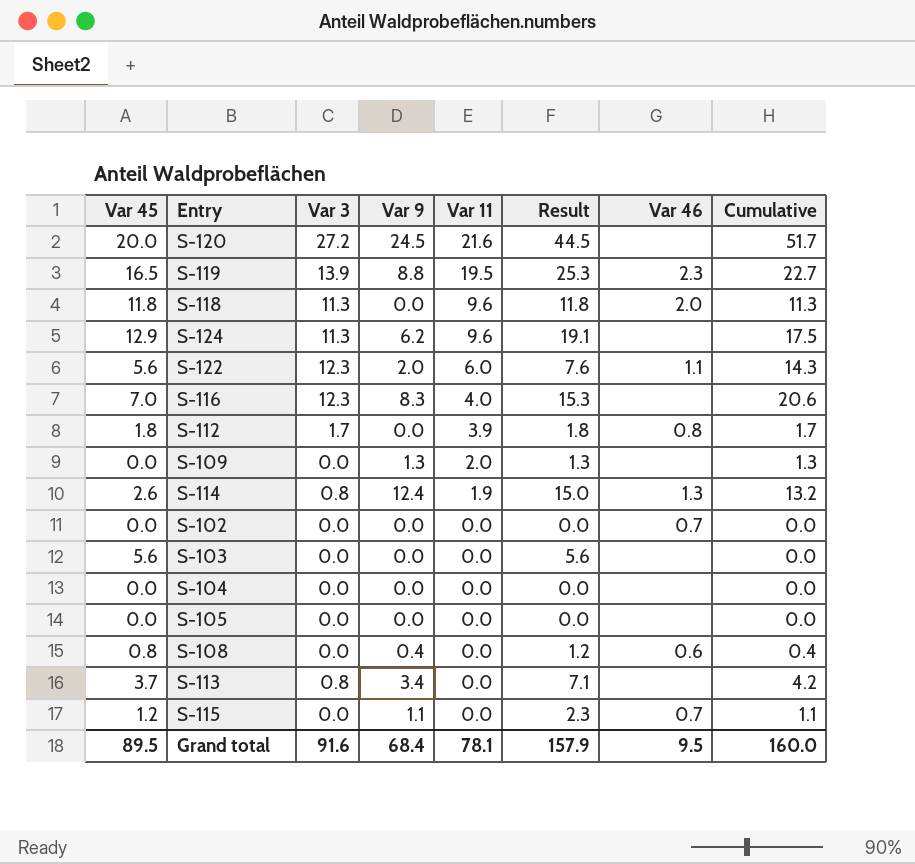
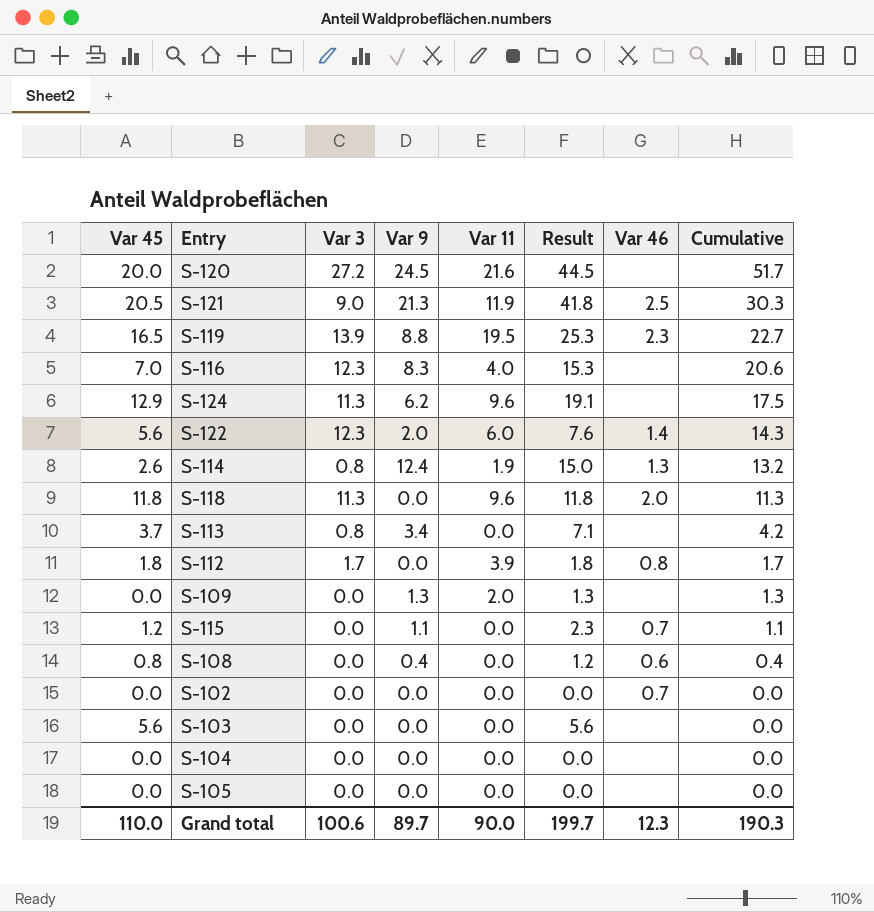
row order: Var 11 descending -> Cumulative descending
row S-121: none -> 20.5 | 9.0 | 21.3 | 11.9 | 41.8 | 2.5 | 30.3
S-122 | Var 46: 1.1 -> 1.4
Grand total | Var 45: 89.5 -> 110.0
Grand total | Var 3: 91.6 -> 100.6
Grand total | Var 9: 68.4 -> 89.7
Grand total | Var 11: 78.1 -> 90.0
Grand total | Result: 157.9 -> 199.7
Grand total | Var 46: 9.5 -> 12.3
Grand total | Cumulative: 160.0 -> 190.3

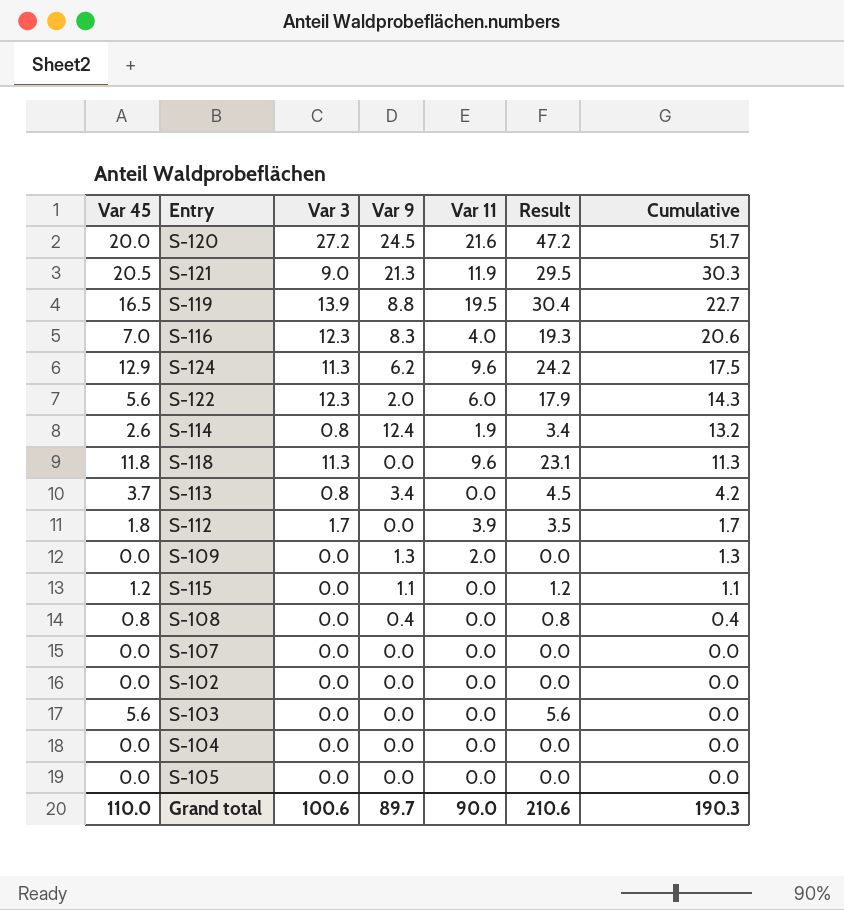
column Var 46 | position: 7 -> none
column Result | formula: [Var 45] + [Var 9] -> [Var 45] + [Var 3]
row S-107: none -> 0.0 | 0.0 | 0.0 | 0.0 | 0.0 | 0.0
Grand total | Result: 199.7 -> 210.6

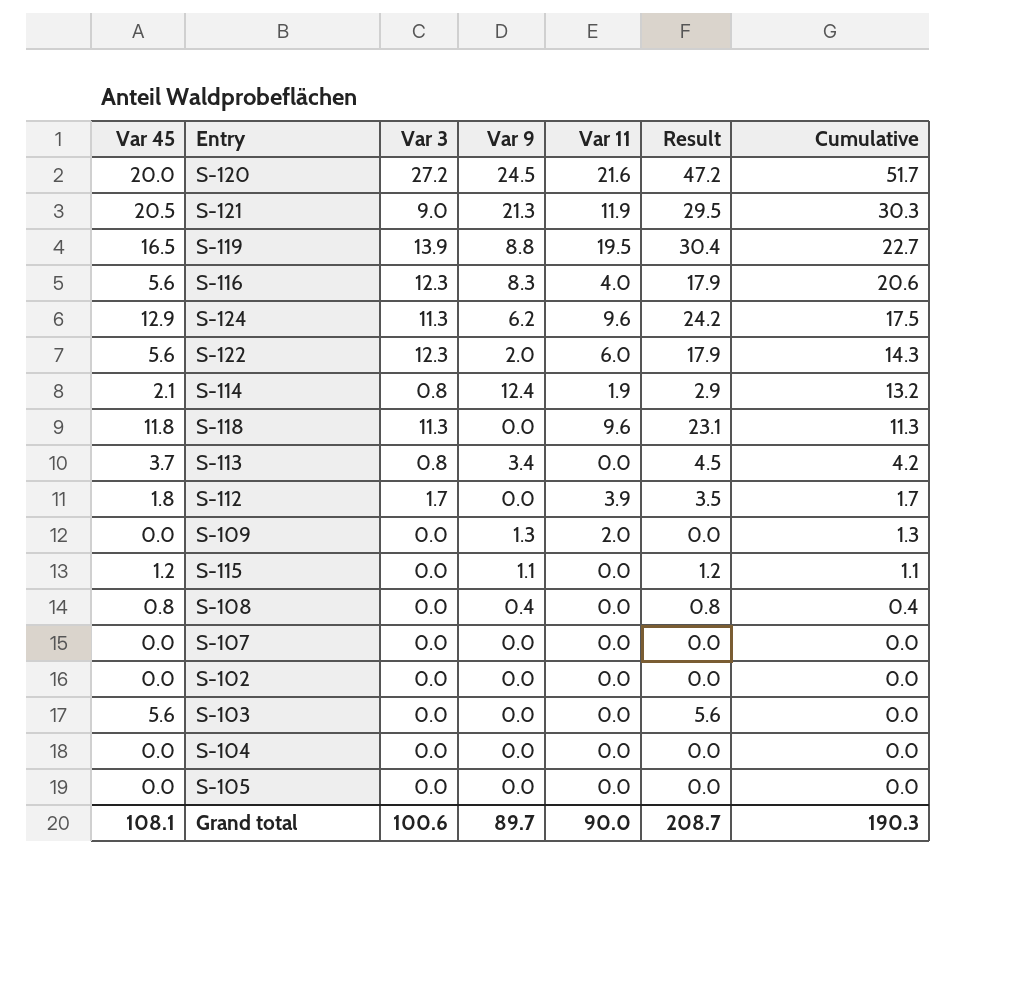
S-116 | Var 45: 7.0 -> 5.6
S-116 | Result: 19.3 -> 17.9
S-114 | Var 45: 2.6 -> 2.1
S-114 | Result: 3.4 -> 2.9
Grand total | Var 45: 110.0 -> 108.1
Grand total | Result: 210.6 -> 208.7

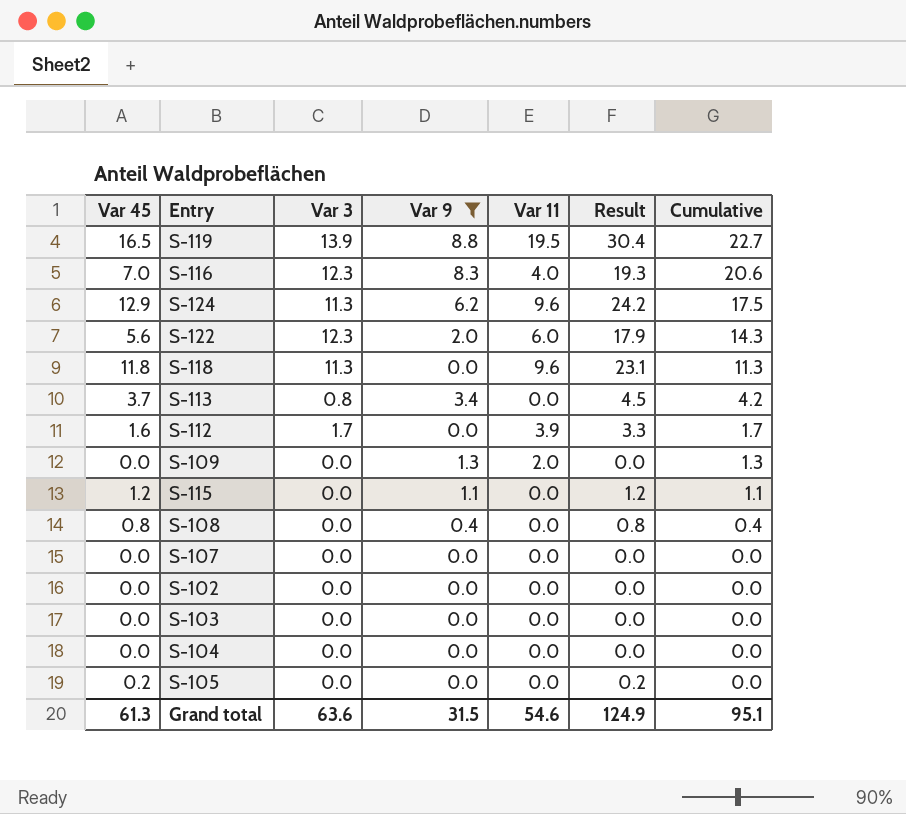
filter: none -> Var 9 <= 8.8
S-116 | Var 45: 5.6 -> 7.0
S-116 | Result: 17.9 -> 19.3
S-112 | Var 45: 1.8 -> 1.6
S-112 | Result: 3.5 -> 3.3
S-103 | Var 45: 5.6 -> 0.0
S-103 | Result: 5.6 -> 0.0
S-105 | Var 45: 0.0 -> 0.2
S-105 | Result: 0.0 -> 0.2
Grand total | Var 45: 108.1 -> 61.3
Grand total | Var 3: 100.6 -> 63.6
Grand total | Var 9: 89.7 -> 31.5
Grand total | Var 11: 90.0 -> 54.6
Grand total | Result: 208.7 -> 124.9
Grand total | Cumulative: 190.3 -> 95.1

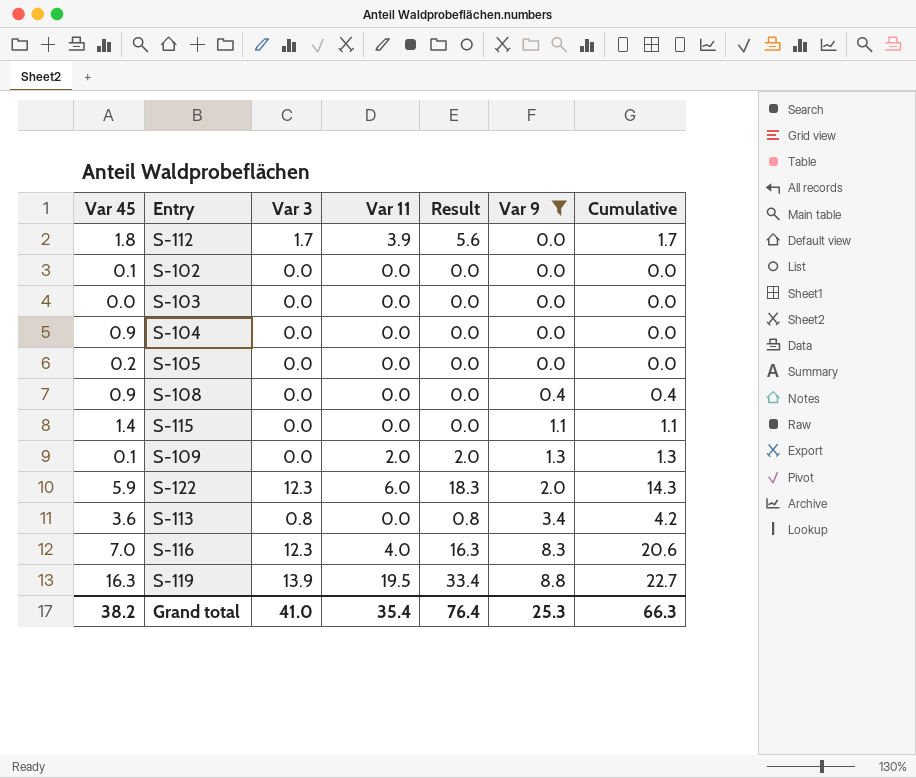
row order: Cumulative descending -> Var 9 ascending
column Result | formula: [Var 45] + [Var 3] -> [Var 3] + [Var 11]
column Var 9 | position: 4 -> 6
row S-124: 12.9 | 11.3 | 6.2 | 9.6 | 24.2 | 17.5 -> none
row S-118: 11.8 | 11.3 | 0.0 | 9.6 | 23.1 | 11.3 -> none
row S-107: 0.0 | 0.0 | 0.0 | 0.0 | 0.0 | 0.0 -> none
S-112 | Var 45: 1.6 -> 1.8
S-102 | Var 45: 0.0 -> 0.1
S-104 | Var 45: 0.0 -> 0.9
S-108 | Var 45: 0.8 -> 0.9
S-115 | Var 45: 1.2 -> 1.4
S-109 | Var 45: 0.0 -> 0.1
S-122 | Var 45: 5.6 -> 5.9
S-113 | Var 45: 3.7 -> 3.6
S-119 | Var 45: 16.5 -> 16.3
Grand total | Var 45: 61.3 -> 38.2
Grand total | Var 3: 63.6 -> 41.0
Grand total | Var 11: 54.6 -> 35.4
Grand total | Result: 124.9 -> 76.4
Grand total | Var 9: 31.5 -> 25.3
Grand total | Cumulative: 95.1 -> 66.3

